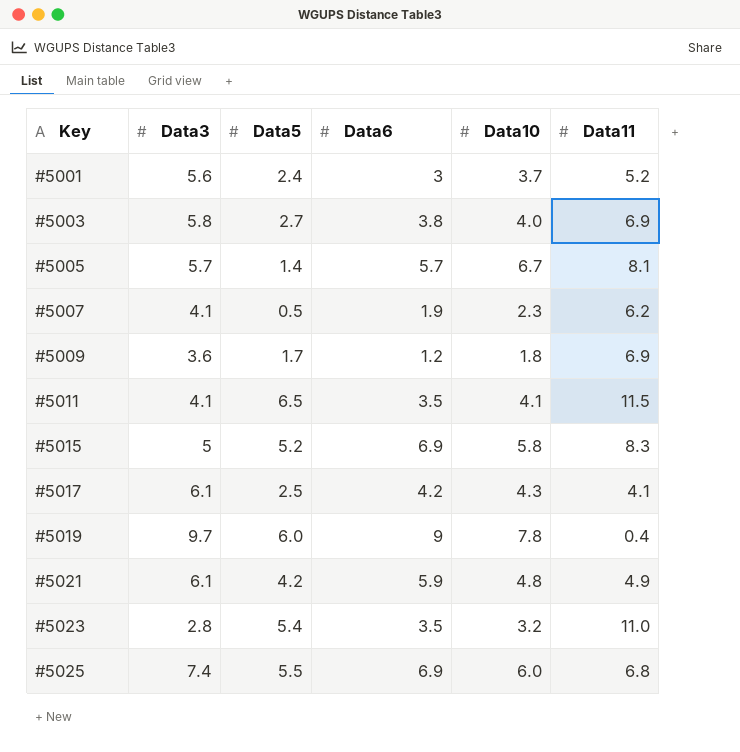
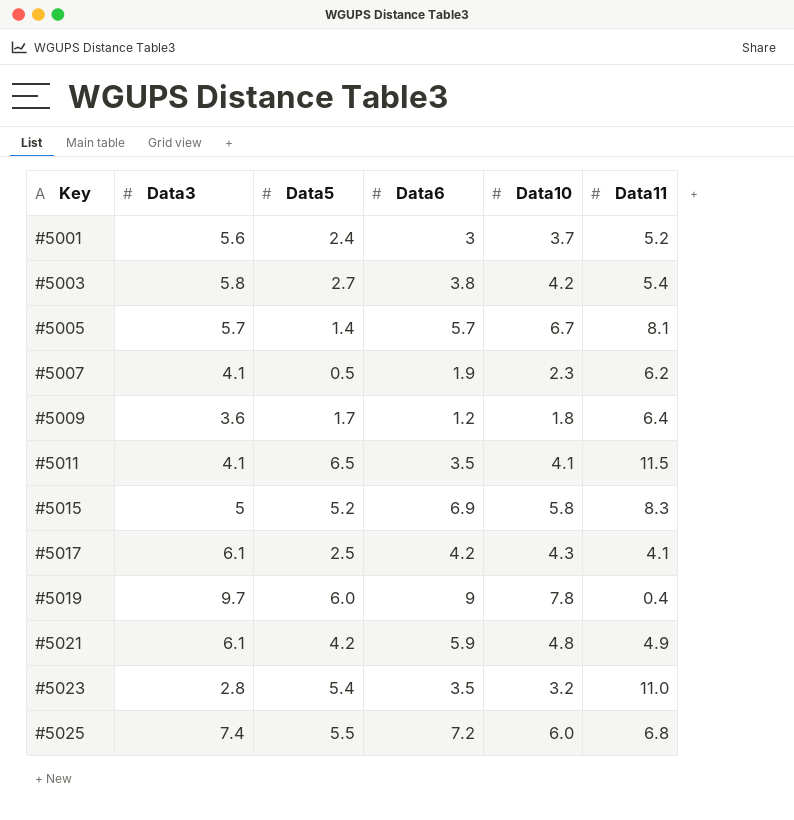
#5003 | Data10: 4.0 -> 4.2
#5003 | Data11: 6.9 -> 5.4
#5009 | Data11: 6.9 -> 6.4
#5025 | Data6: 6.9 -> 7.2

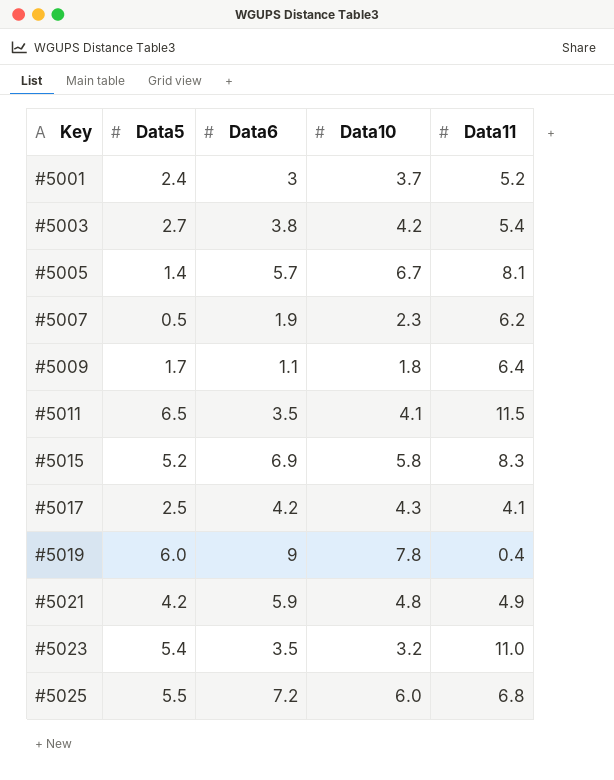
column Data3 | position: 2 -> none
#5009 | Data6: 1.2 -> 1.1

